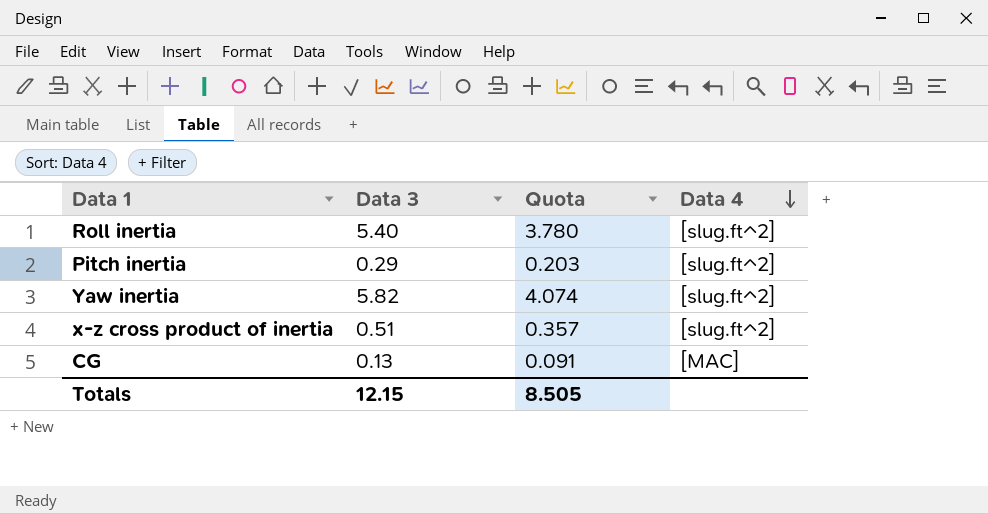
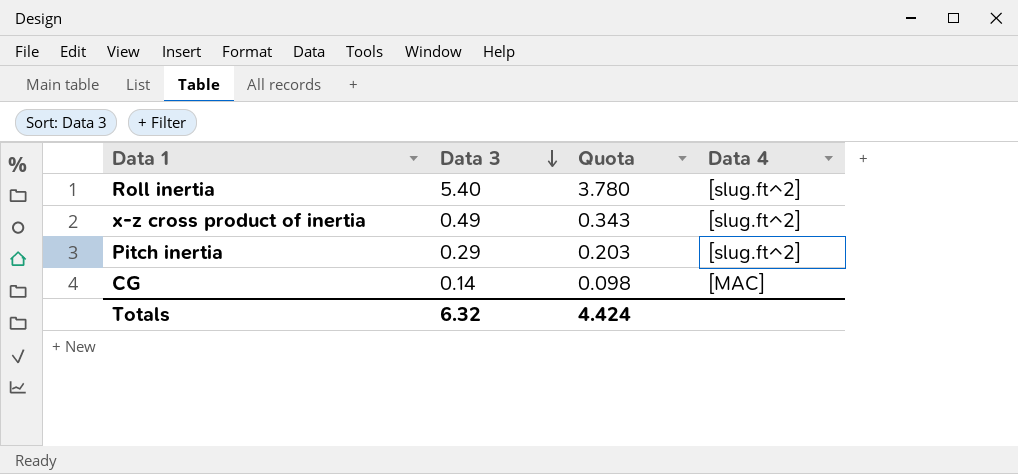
row order: Data 4 descending -> Data 3 descending
row Yaw inertia: 5.82 | 4.074 | [slug.ft^2] -> none
x-z cross product of inertia | Data 3: 0.51 -> 0.49
x-z cross product of inertia | Quota: 0.357 -> 0.343
CG | Data 3: 0.13 -> 0.14
CG | Quota: 0.091 -> 0.098
Totals | Data 3: 12.15 -> 6.32
Totals | Quota: 8.505 -> 4.424

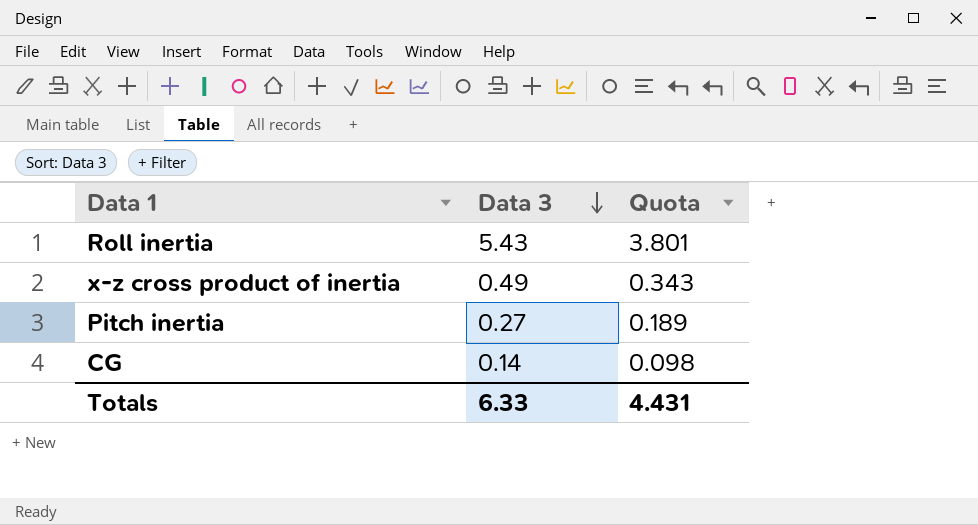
column Data 4 | position: 4 -> none
Roll inertia | Data 3: 5.40 -> 5.43
Roll inertia | Quota: 3.780 -> 3.801
Pitch inertia | Data 3: 0.29 -> 0.27
Pitch inertia | Quota: 0.203 -> 0.189
Totals | Data 3: 6.32 -> 6.33
Totals | Quota: 4.424 -> 4.431

